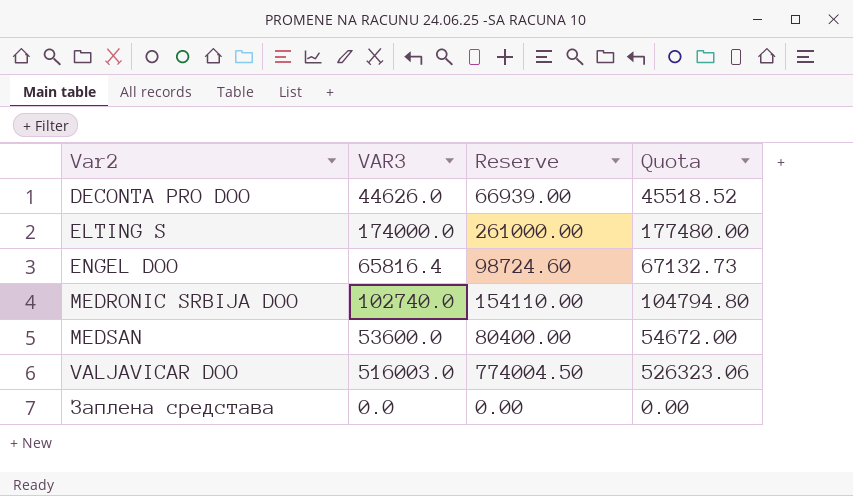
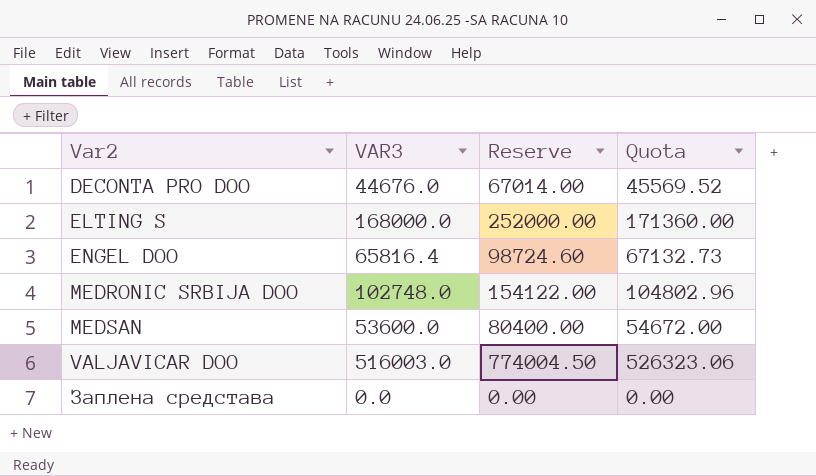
DECONTA PRO DOO | VAR3: 44626.0 -> 44676.0
DECONTA PRO DOO | Reserve: 66939.00 -> 67014.00
DECONTA PRO DOO | Quota: 45518.52 -> 45569.52
ELTING S | VAR3: 174000.0 -> 168000.0
ELTING S | Reserve: 261000.00 -> 252000.00
ELTING S | Quota: 177480.00 -> 171360.00
MEDRONIC SRBIJA DOO | VAR3: 102740.0 -> 102748.0
MEDRONIC SRBIJA DOO | Reserve: 154110.00 -> 154122.00
MEDRONIC SRBIJA DOO | Quota: 104794.80 -> 104802.96

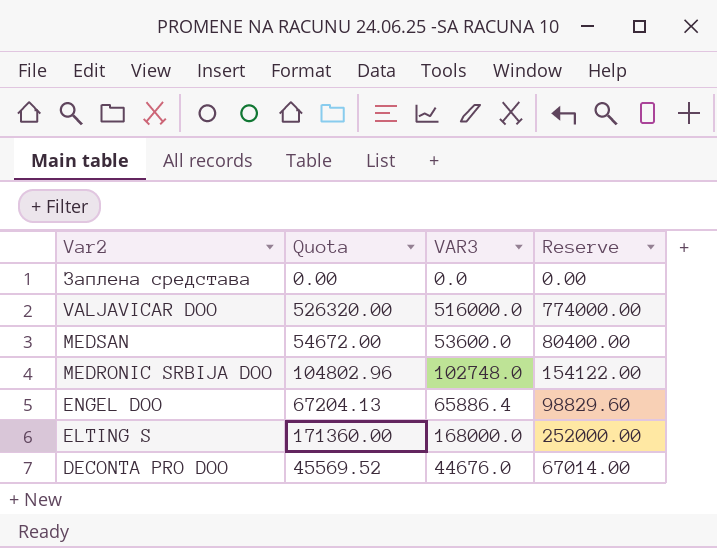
row order: Var2 ascending -> Var2 descending
column Quota | position: 4 -> 2
VALJAVICAR DOO | Quota: 526323.06 -> 526320.00
VALJAVICAR DOO | VAR3: 516003.0 -> 516000.0
VALJAVICAR DOO | Reserve: 774004.50 -> 774000.00
ENGEL DOO | Quota: 67132.73 -> 67204.13
ENGEL DOO | VAR3: 65816.4 -> 65886.4
ENGEL DOO | Reserve: 98724.60 -> 98829.60

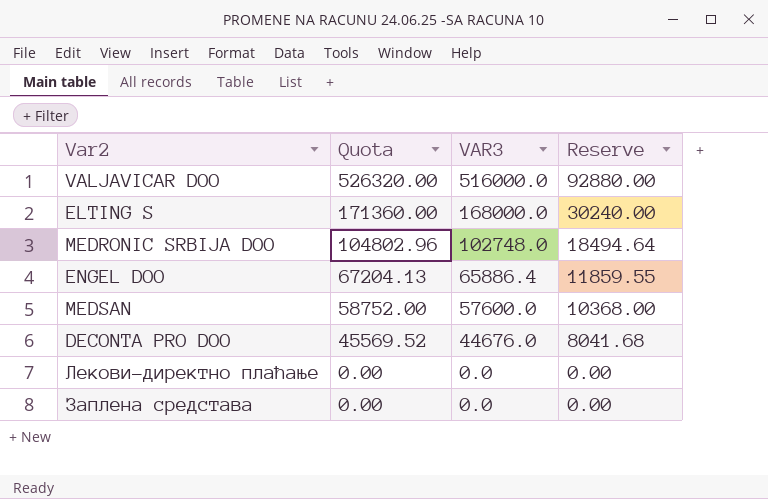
row order: Var2 descending -> Quota descending
column Reserve | formula: [VAR3] * 1.5 -> [VAR3] * 0.18
MEDSAN | Quota: 54672.00 -> 58752.00
MEDSAN | VAR3: 53600.0 -> 57600.0
row Лекови-директно плаћање: none -> 0.00 | 0.0 | 0.00

